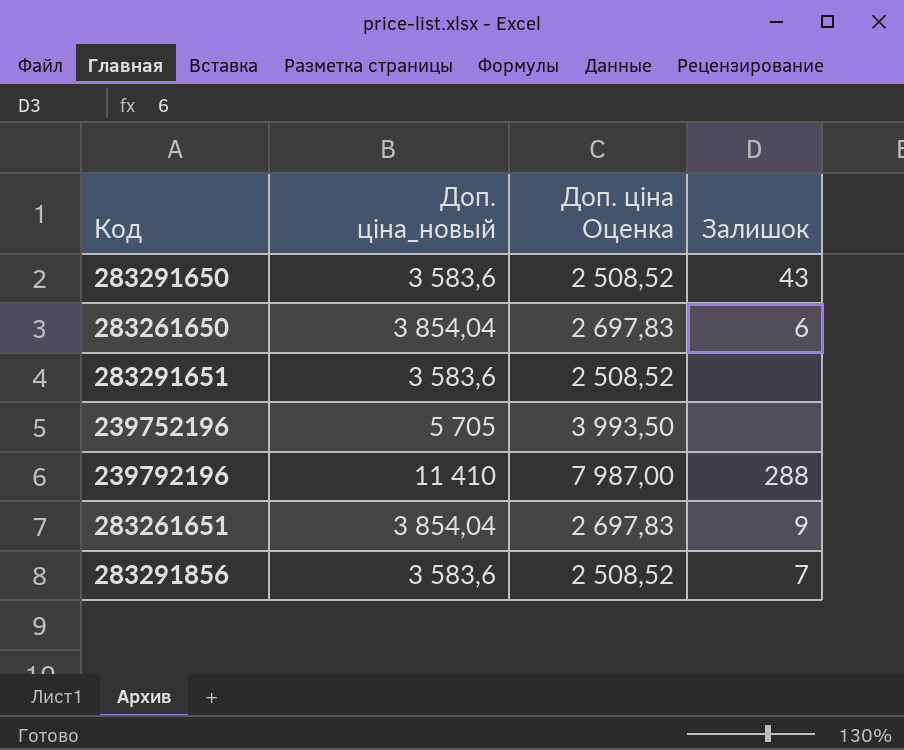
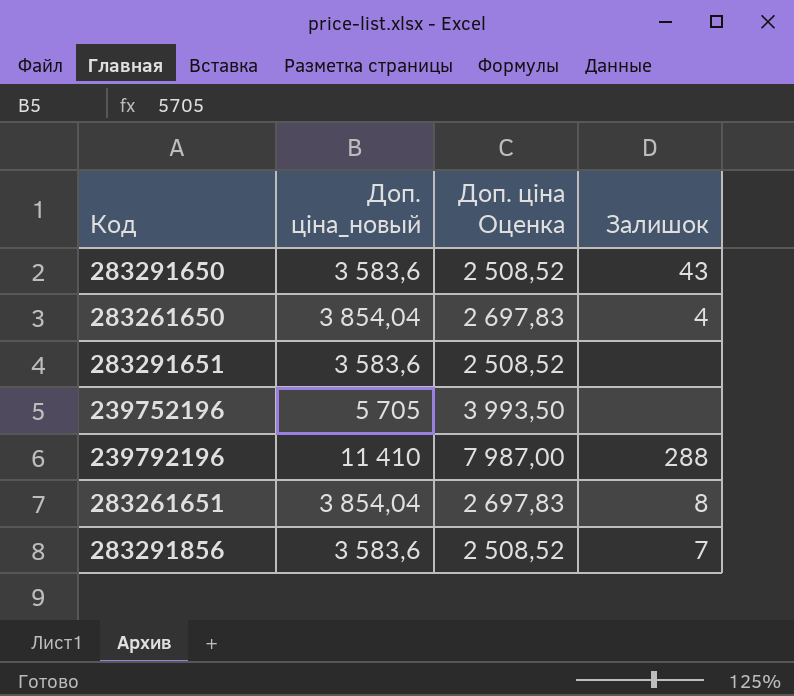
283261650 | Залишок: 6 -> 4
283261651 | Залишок: 9 -> 8

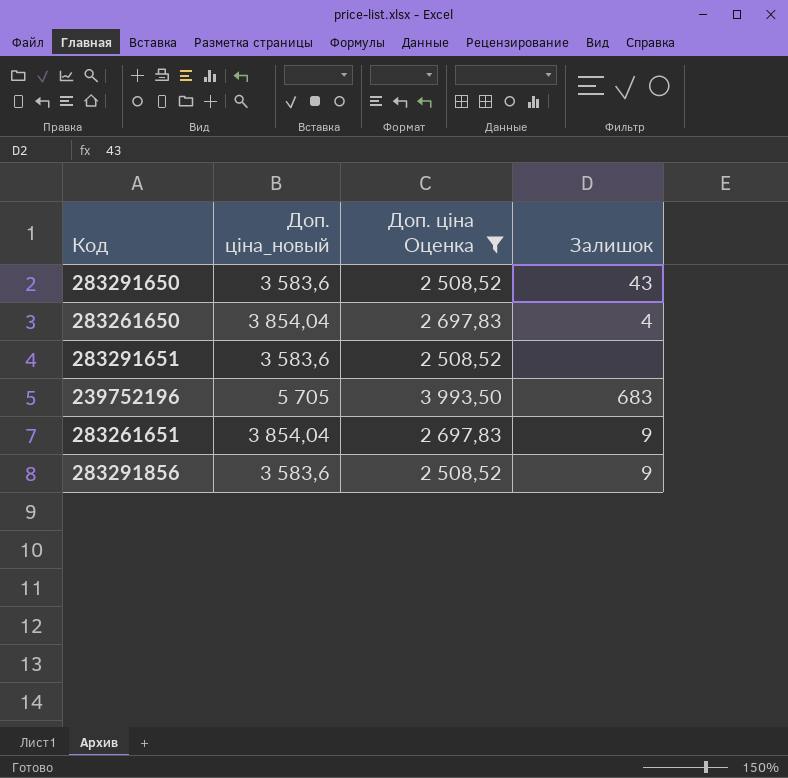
filter: none -> Доп. ціна Оценка != 7 987,00
239752196 | Залишок: none -> 683
283261651 | Залишок: 8 -> 9
283291856 | Залишок: 7 -> 9

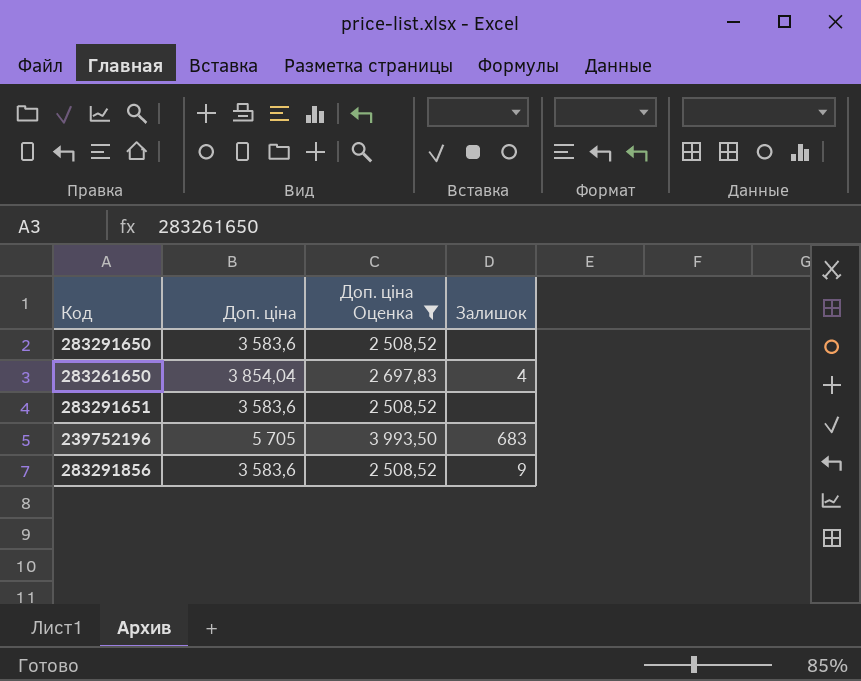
column name: Доп. ціна_новый -> Доп. ціна
row 283261651: 3 854,04 | 2 697,83 | 9 -> none
283291650 | Залишок: 43 -> none

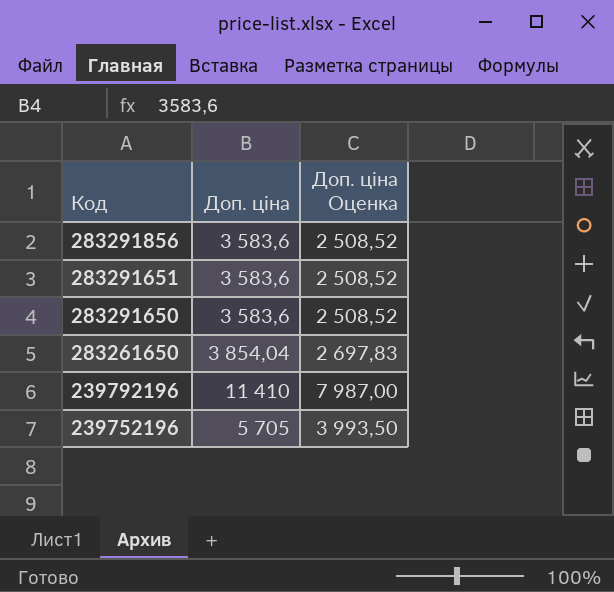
filter: Доп. ціна Оценка != 7 987,00 -> none
row order: none -> Код descending
column Залишок | position: 4 -> none

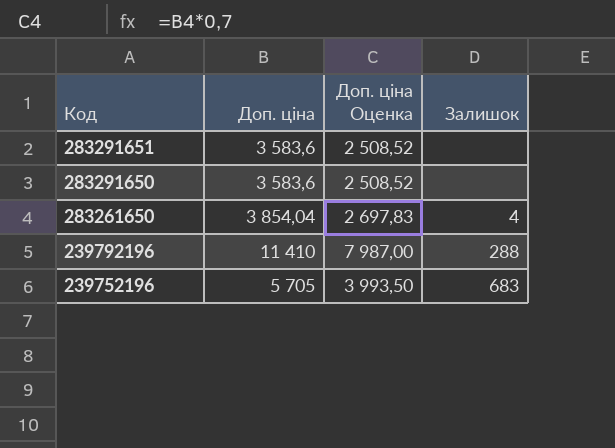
column Залишок | position: none -> 4
row 283291856: 3 583,6 | 2 508,52 -> none

